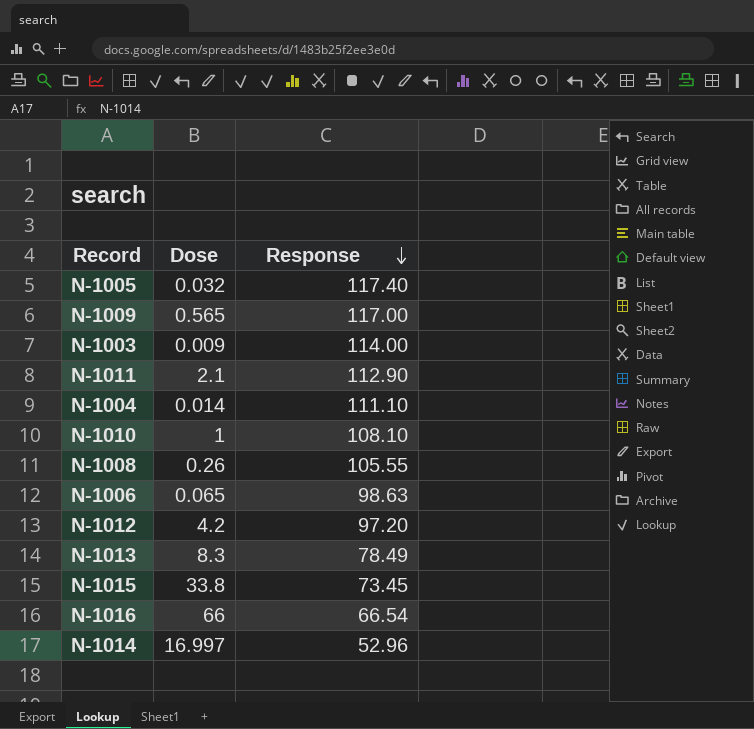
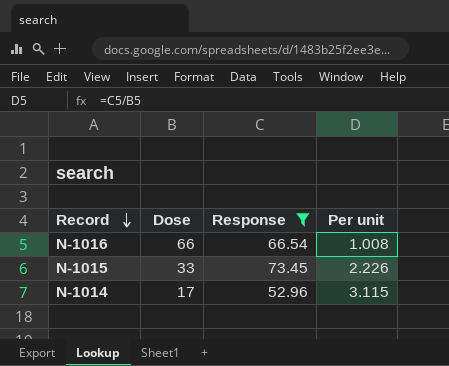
filter: none -> Response <= 73.45
row order: Response descending -> Record descending
column Per unit | formula: none -> [Response] / [Dose]
N-1015 | Dose: 33.8 -> 33
N-1014 | Dose: 16.997 -> 17

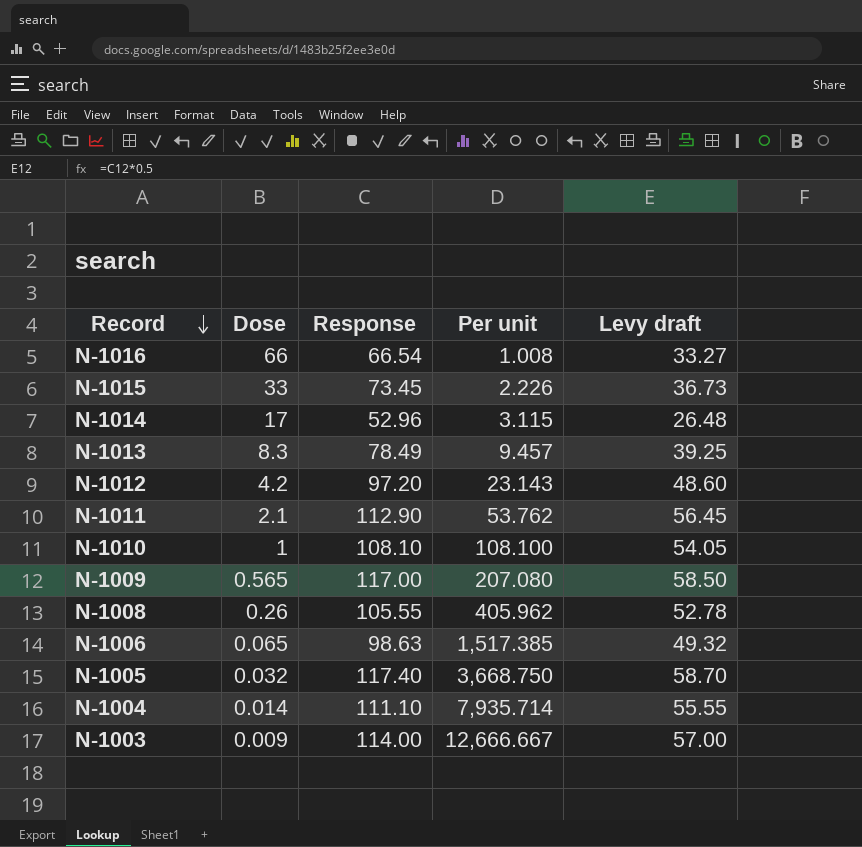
filter: Response <= 73.45 -> none
column Levy draft | formula: none -> [Response] * 0.5

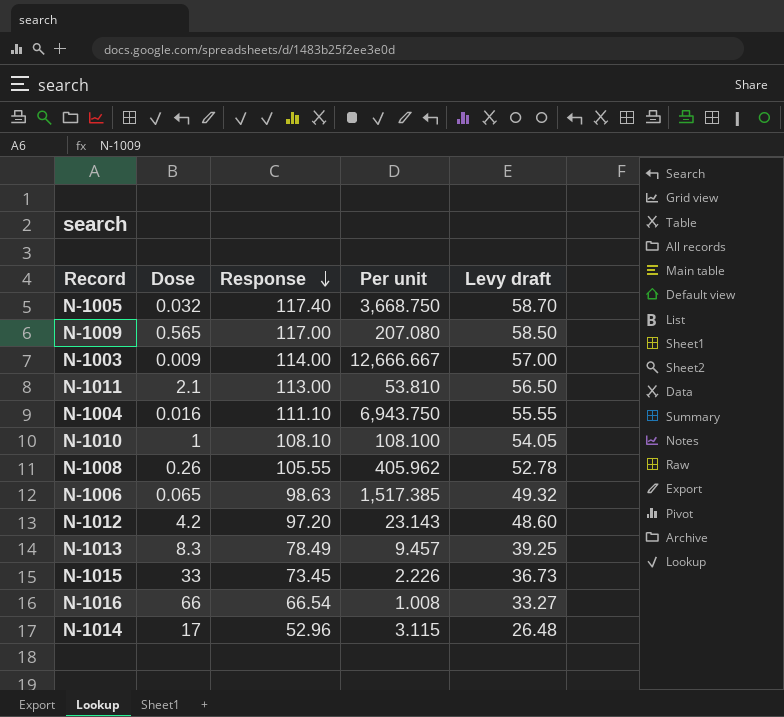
row order: Record descending -> Response descending
N-1011 | Response: 112.90 -> 113.00
N-1011 | Per unit: 53.762 -> 53.810
N-1011 | Levy draft: 56.45 -> 56.50
N-1004 | Dose: 0.014 -> 0.016
N-1004 | Per unit: 7,935.714 -> 6,943.750

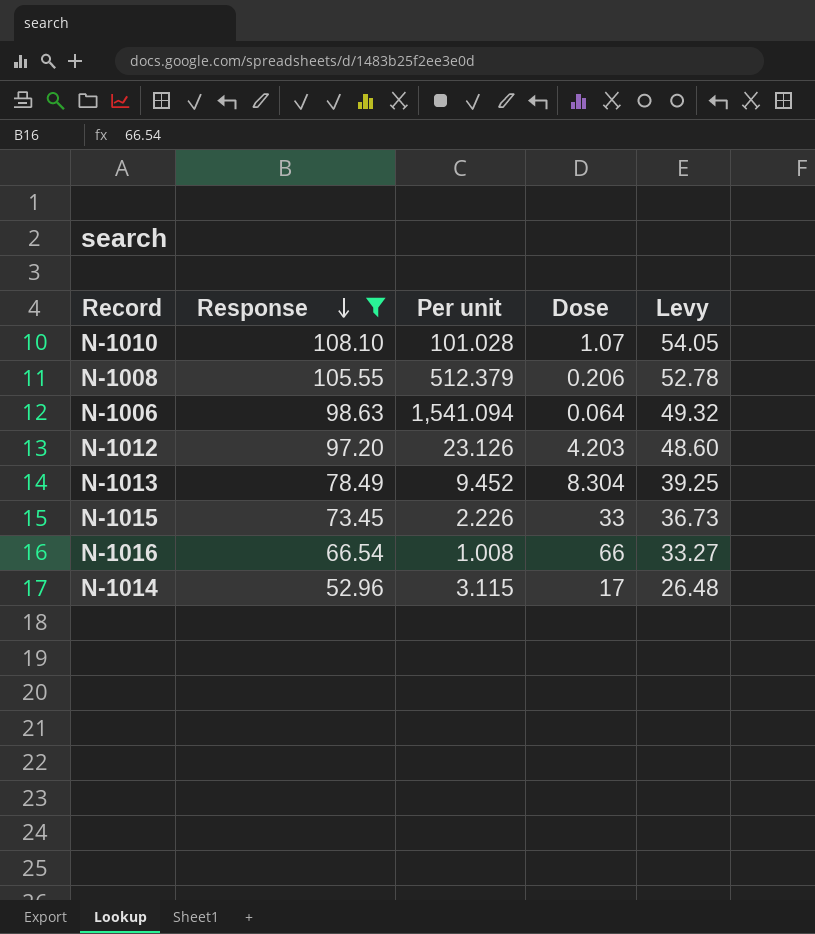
filter: none -> Response <= 108.10
column Dose | position: 2 -> 4
column name: Levy draft -> Levy
N-1010 | Per unit: 108.100 -> 101.028
N-1010 | Dose: 1 -> 1.07
N-1008 | Per unit: 405.962 -> 512.379
N-1008 | Dose: 0.26 -> 0.206
N-1006 | Per unit: 1,517.385 -> 1,541.094
N-1006 | Dose: 0.065 -> 0.064
N-1012 | Per unit: 23.143 -> 23.126
N-1012 | Dose: 4.2 -> 4.203
N-1013 | Per unit: 9.457 -> 9.452
N-1013 | Dose: 8.3 -> 8.304

